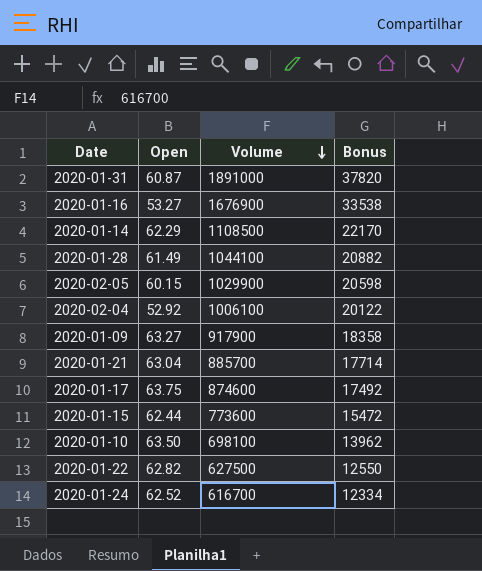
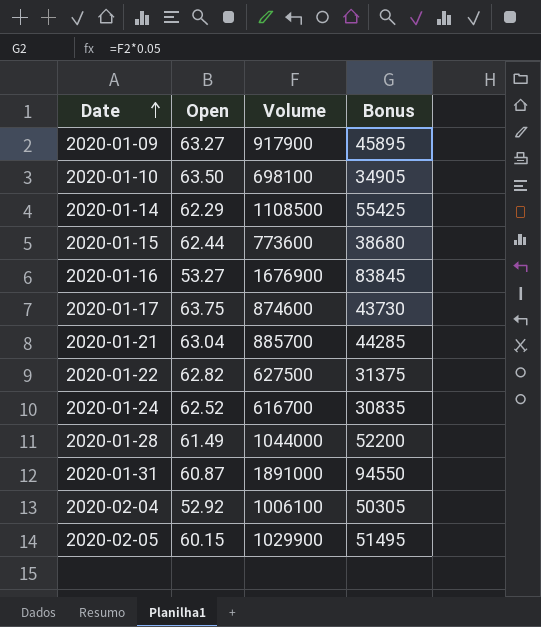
row order: Volume descending -> Date ascending
column Bonus | formula: [Volume] * 0.02 -> [Volume] * 0.05
2020-01-28 | Volume: 1044100 -> 1044000

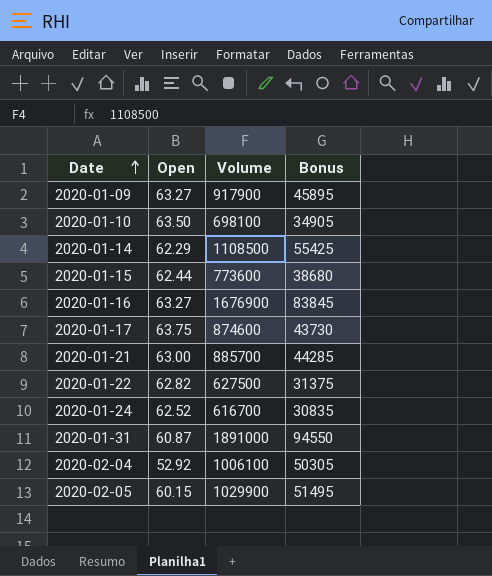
row 2020-01-28: 61.49 | 1044000 | 52200 -> none
2020-01-16 | Open: 53.27 -> 63.27
2020-01-21 | Open: 63.04 -> 63.00

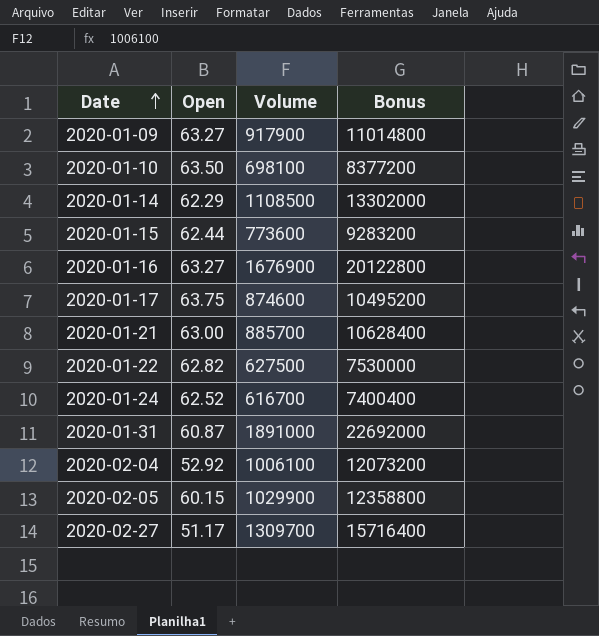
column Bonus | formula: [Volume] * 0.05 -> [Volume] * 12
row 2020-02-27: none -> 51.17 | 1309700 | 15716400

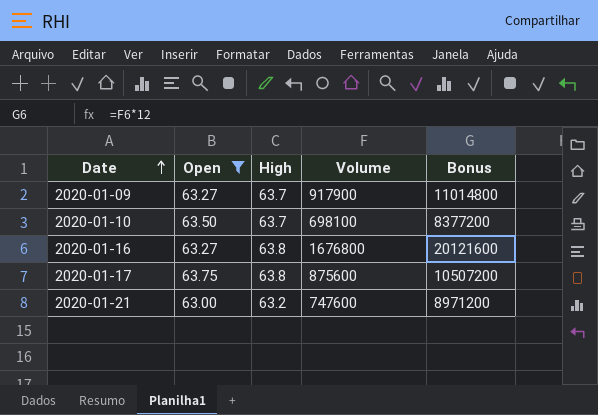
filter: none -> Open >= 63.00
column High | position: none -> 3
2020-01-16 | Volume: 1676900 -> 1676800
2020-01-16 | Bonus: 20122800 -> 20121600
2020-01-17 | Volume: 874600 -> 875600
2020-01-17 | Bonus: 10495200 -> 10507200
2020-01-21 | Volume: 885700 -> 747600
2020-01-21 | Bonus: 10628400 -> 8971200

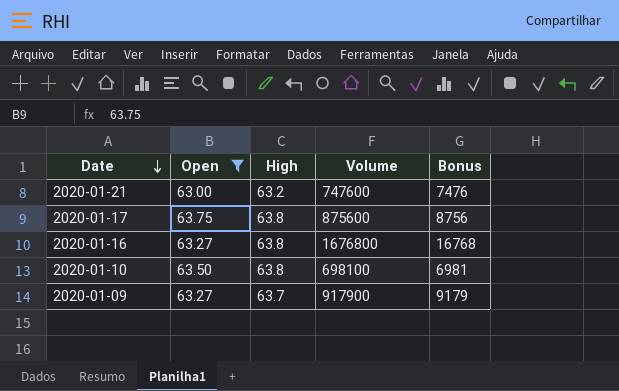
row order: Date ascending -> Date descending
column Bonus | formula: [Volume] * 12 -> [Volume] * 0.01
2020-01-10 | High: 63.7 -> 63.8

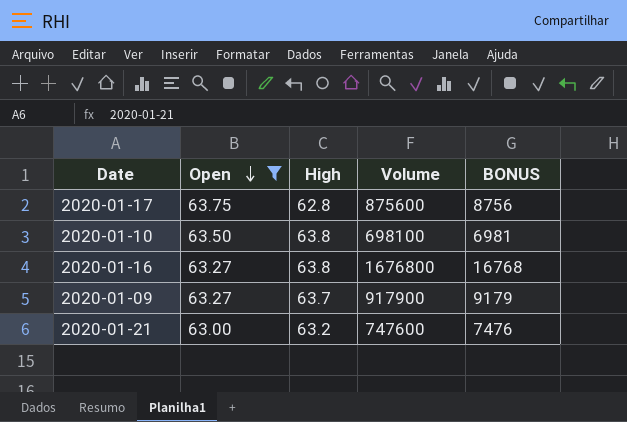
row order: Date descending -> Open descending
column name: Bonus -> BONUS
2020-01-17 | High: 63.8 -> 62.8

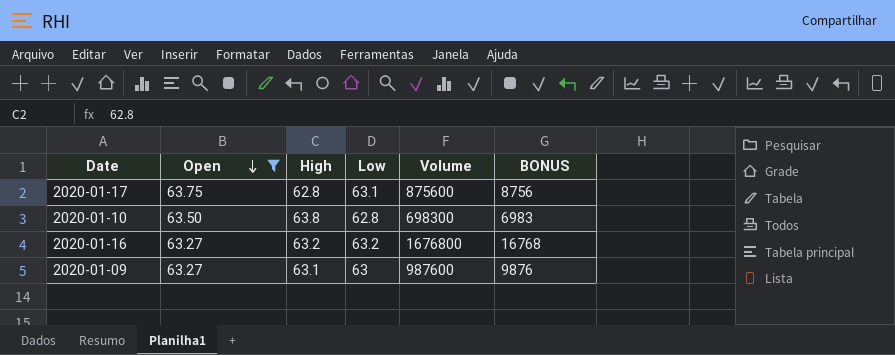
column Low | position: none -> 4
row 2020-01-21: 63.00 | 63.2 | 747600 | 7476 -> none
2020-01-10 | Volume: 698100 -> 698300
2020-01-10 | BONUS: 6981 -> 6983
2020-01-16 | High: 63.8 -> 63.2
2020-01-09 | High: 63.7 -> 63.1
2020-01-09 | Volume: 917900 -> 987600
2020-01-09 | BONUS: 9179 -> 9876

